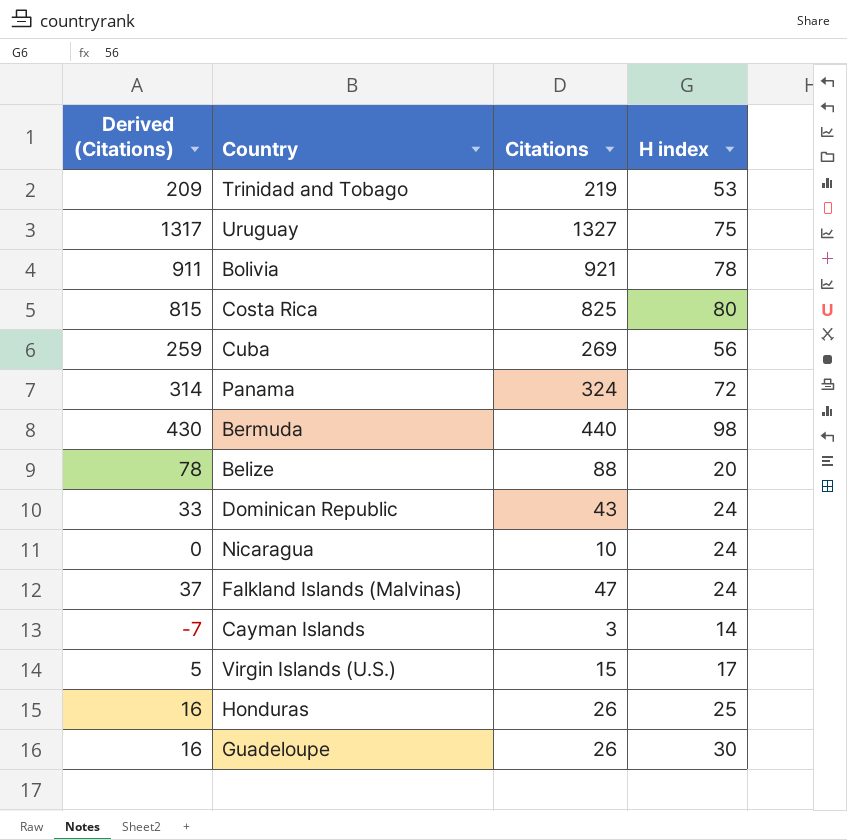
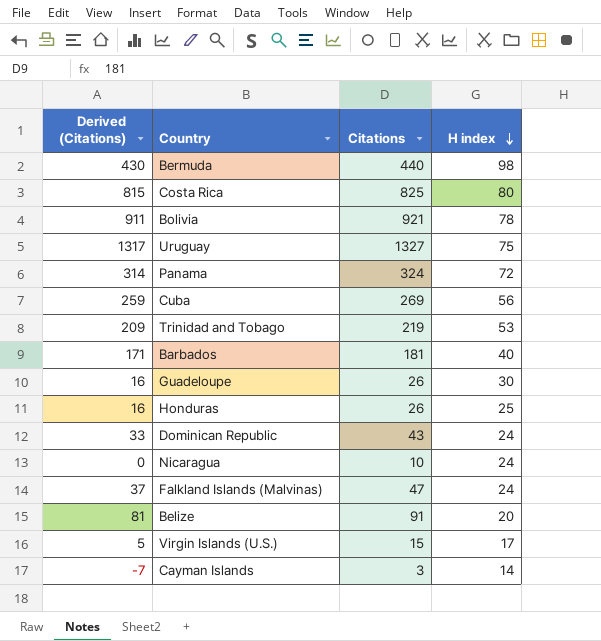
row order: none -> H index descending
row Barbados: none -> 171 | 181 | 40
Belize | Derived (Citations): 78 -> 81
Belize | Citations: 88 -> 91

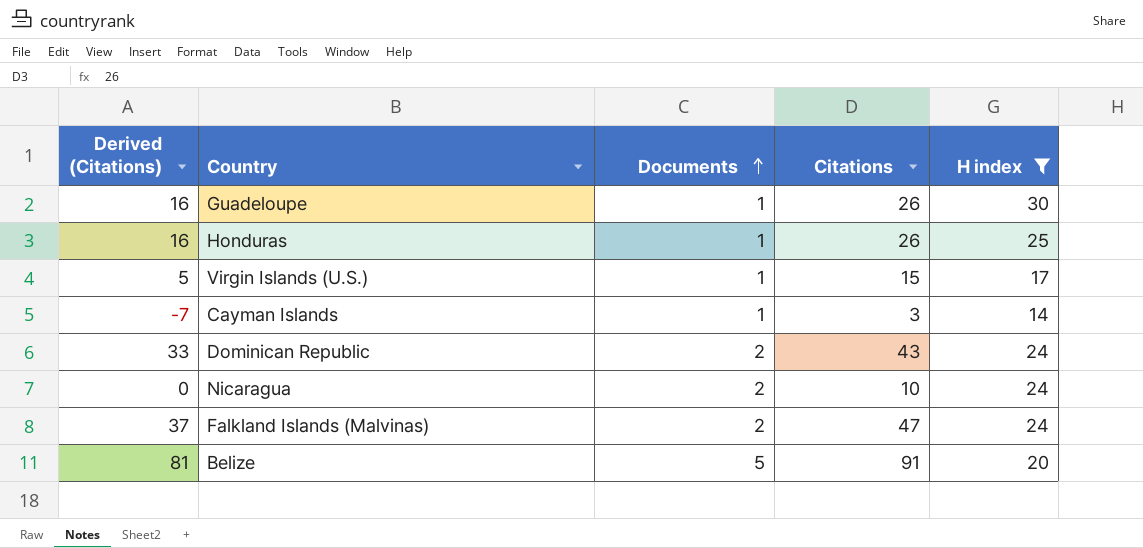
filter: none -> H index <= 30
row order: H index descending -> Documents ascending
column Documents | position: none -> 3

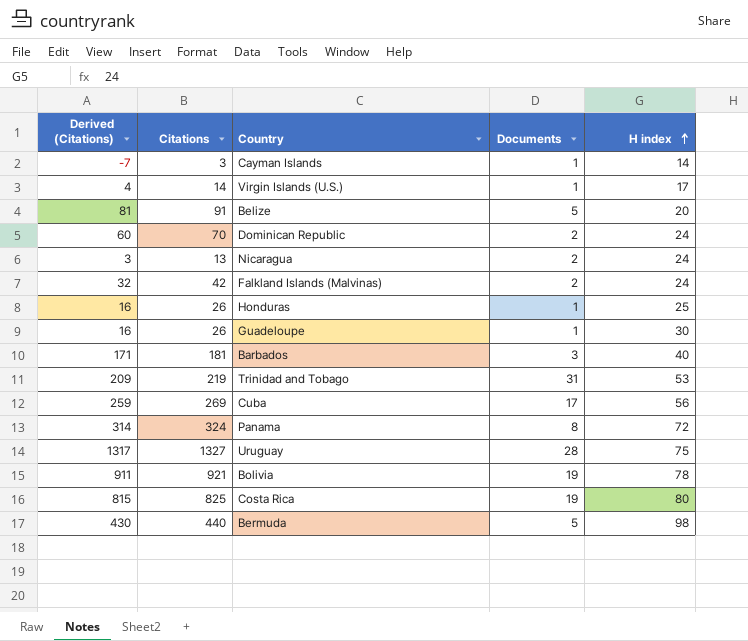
filter: H index <= 30 -> none
row order: Documents ascending -> H index ascending
column Citations | position: 4 -> 2
Virgin Islands (U.S.) | Derived (Citations): 5 -> 4
Virgin Islands (U.S.) | Citations: 15 -> 14
Dominican Republic | Derived (Citations): 33 -> 60
Dominican Republic | Citations: 43 -> 70
Nicaragua | Derived (Citations): 0 -> 3
Nicaragua | Citations: 10 -> 13
Falkland Islands (Malvinas) | Derived (Citations): 37 -> 32
Falkland Islands (Malvinas) | Citations: 47 -> 42

